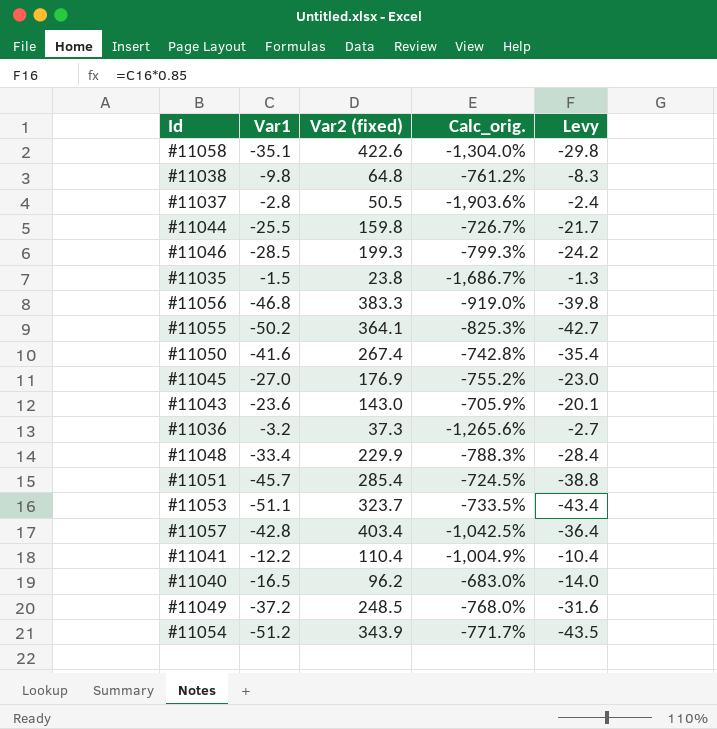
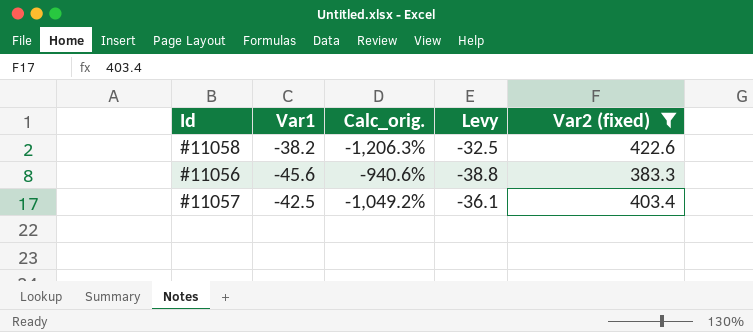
filter: none -> Var2 (fixed) >= 383.3
column Var2 (fixed) | position: 3 -> 5
#11058 | Var1: -35.1 -> -38.2
#11058 | Calc_orig.: -1,304.0% -> -1,206.3%
#11058 | Levy: -29.8 -> -32.5
#11056 | Var1: -46.8 -> -45.6
#11056 | Calc_orig.: -919.0% -> -940.6%
#11056 | Levy: -39.8 -> -38.8
#11057 | Var1: -42.8 -> -42.5
#11057 | Calc_orig.: -1,042.5% -> -1,049.2%
#11057 | Levy: -36.4 -> -36.1

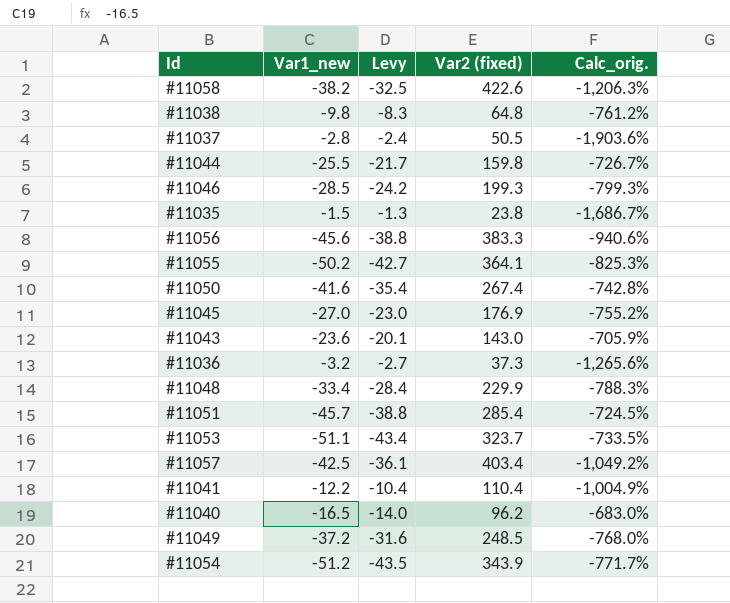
filter: Var2 (fixed) >= 383.3 -> none
column name: Var1 -> Var1_new
column Calc_orig. | position: 3 -> 5

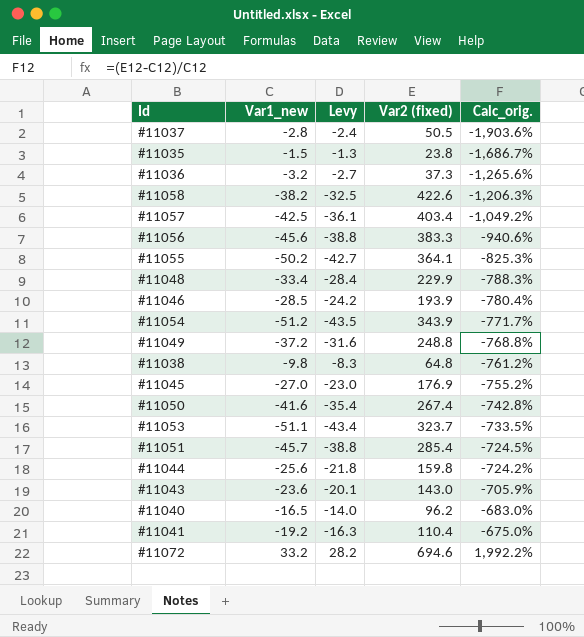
row order: none -> Calc_orig. ascending
#11046 | Var2 (fixed): 199.3 -> 193.9
#11046 | Calc_orig.: -799.3% -> -780.4%
#11049 | Var2 (fixed): 248.5 -> 248.8
#11049 | Calc_orig.: -768.0% -> -768.8%
#11044 | Var1_new: -25.5 -> -25.6
#11044 | Levy: -21.7 -> -21.8
#11044 | Calc_orig.: -726.7% -> -724.2%
#11041 | Var1_new: -12.2 -> -19.2
#11041 | Levy: -10.4 -> -16.3
#11041 | Calc_orig.: -1,004.9% -> -675.0%
row #11072: none -> 33.2 | 28.2 | 694.6 | 1,992.2%

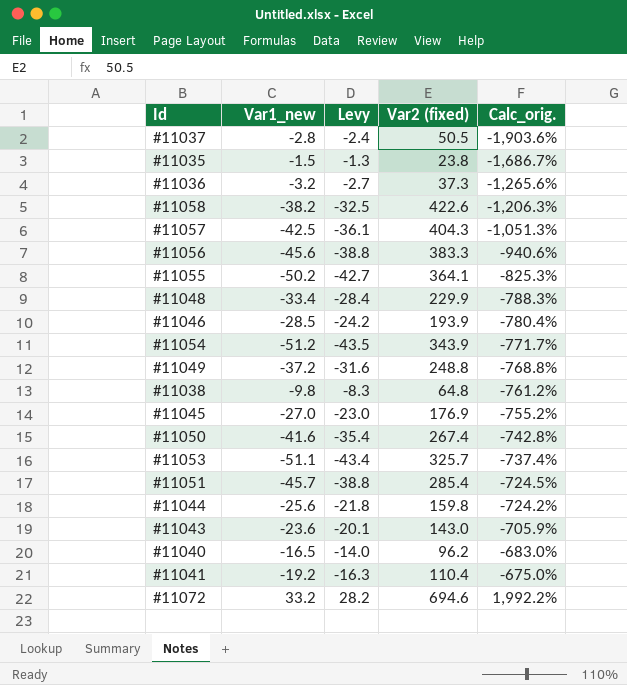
#11057 | Var2 (fixed): 403.4 -> 404.3
#11057 | Calc_orig.: -1,049.2% -> -1,051.3%
#11053 | Var2 (fixed): 323.7 -> 325.7
#11053 | Calc_orig.: -733.5% -> -737.4%

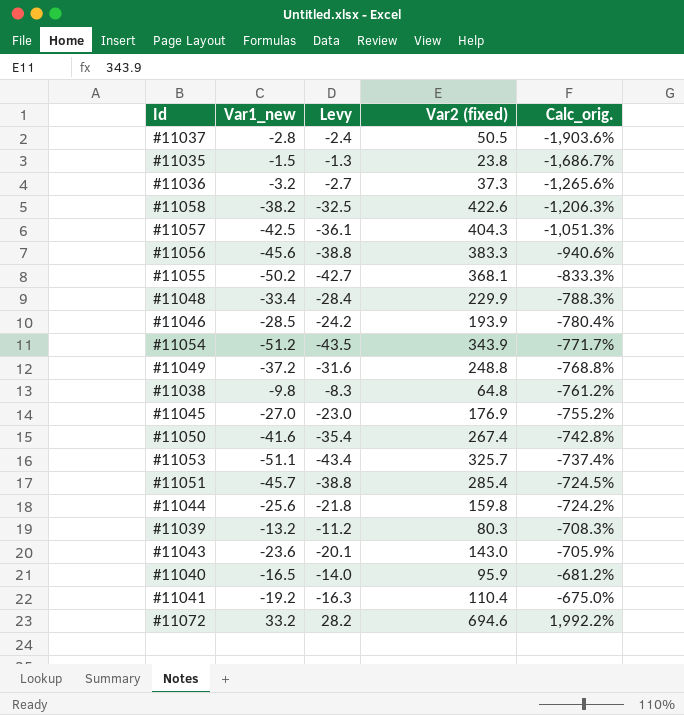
#11055 | Var2 (fixed): 364.1 -> 368.1
#11055 | Calc_orig.: -825.3% -> -833.3%
row #11039: none -> -13.2 | -11.2 | 80.3 | -708.3%
#11040 | Var2 (fixed): 96.2 -> 95.9
#11040 | Calc_orig.: -683.0% -> -681.2%

